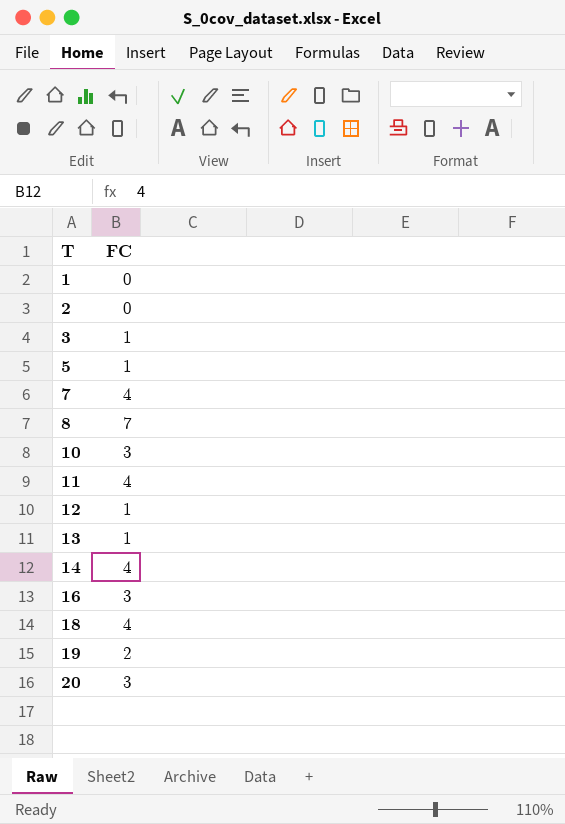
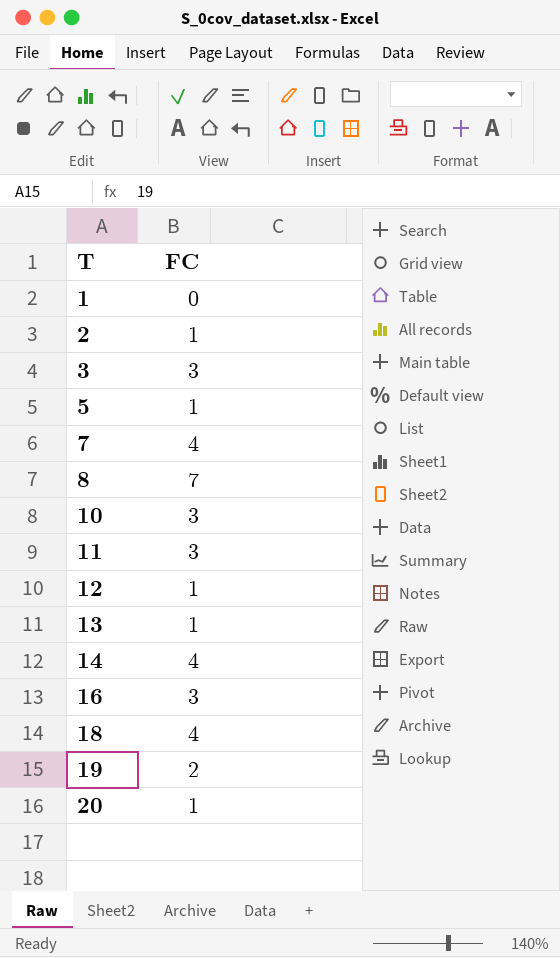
2 | FC: 0 -> 1
3 | FC: 1 -> 3
11 | FC: 4 -> 3
20 | FC: 3 -> 1

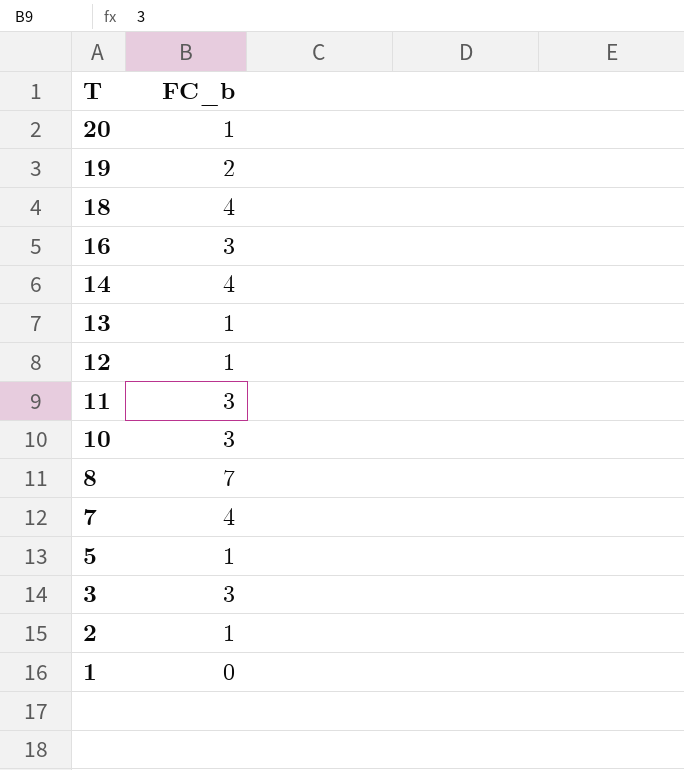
row order: T ascending -> T descending
column name: FC -> FC_b

